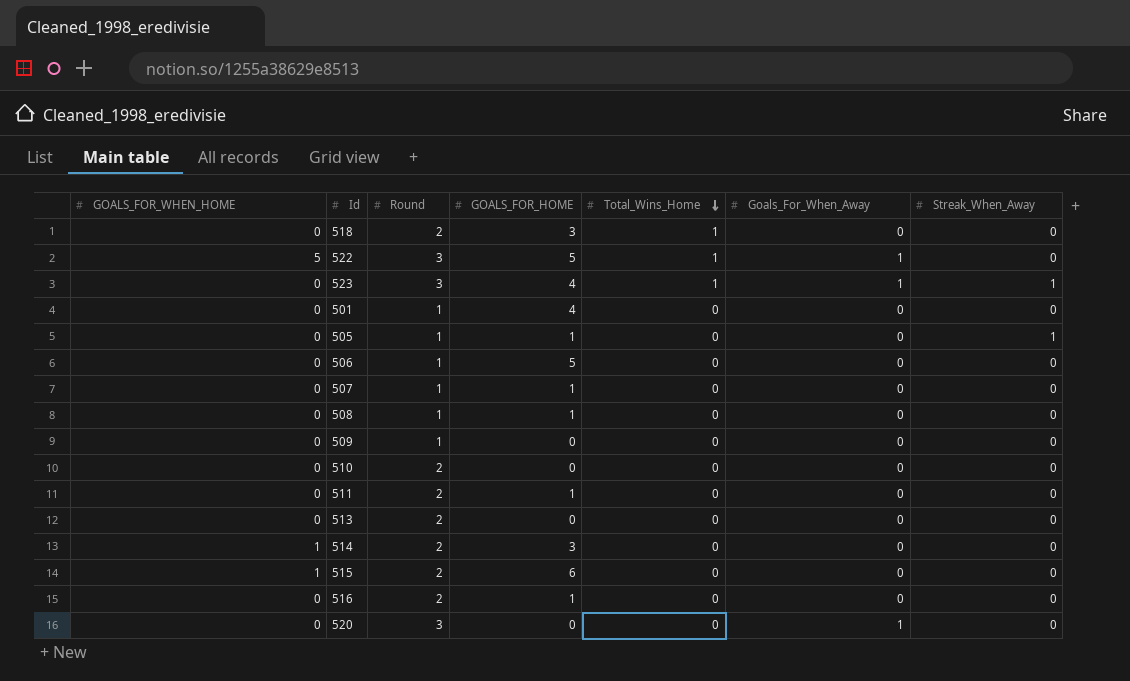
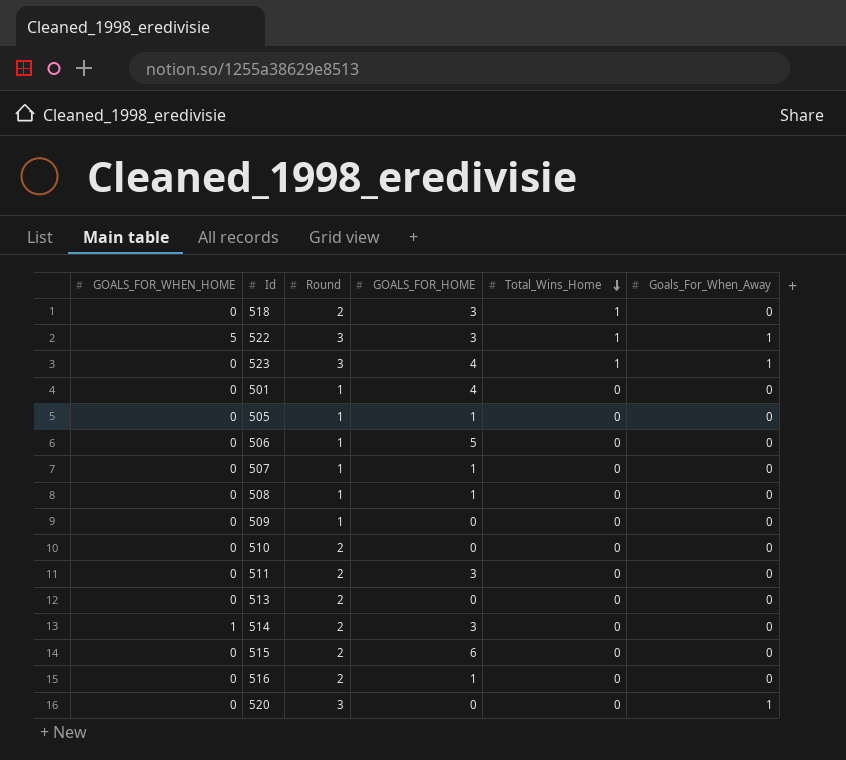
column Streak_When_Away | position: 7 -> none
522 | GOALS_FOR_HOME: 5 -> 3
511 | GOALS_FOR_HOME: 1 -> 3
515 | GOALS_FOR_WHEN_HOME: 1 -> 0

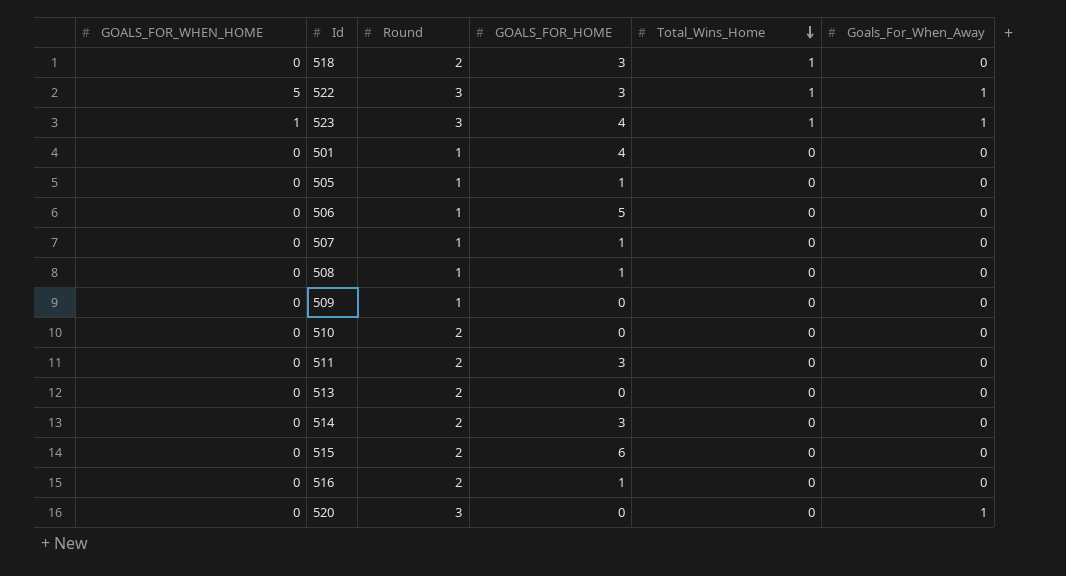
523 | GOALS_FOR_WHEN_HOME: 0 -> 1
514 | GOALS_FOR_WHEN_HOME: 1 -> 0

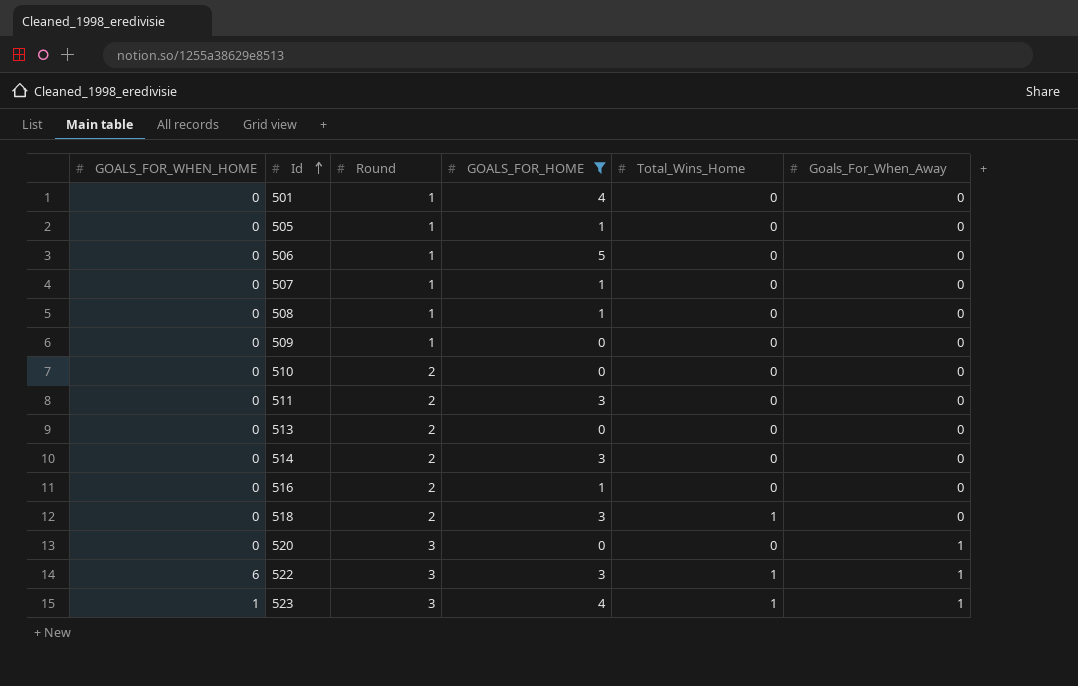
filter: none -> GOALS_FOR_HOME != 6
row order: Total_Wins_Home descending -> Id ascending
522 | GOALS_FOR_WHEN_HOME: 5 -> 6

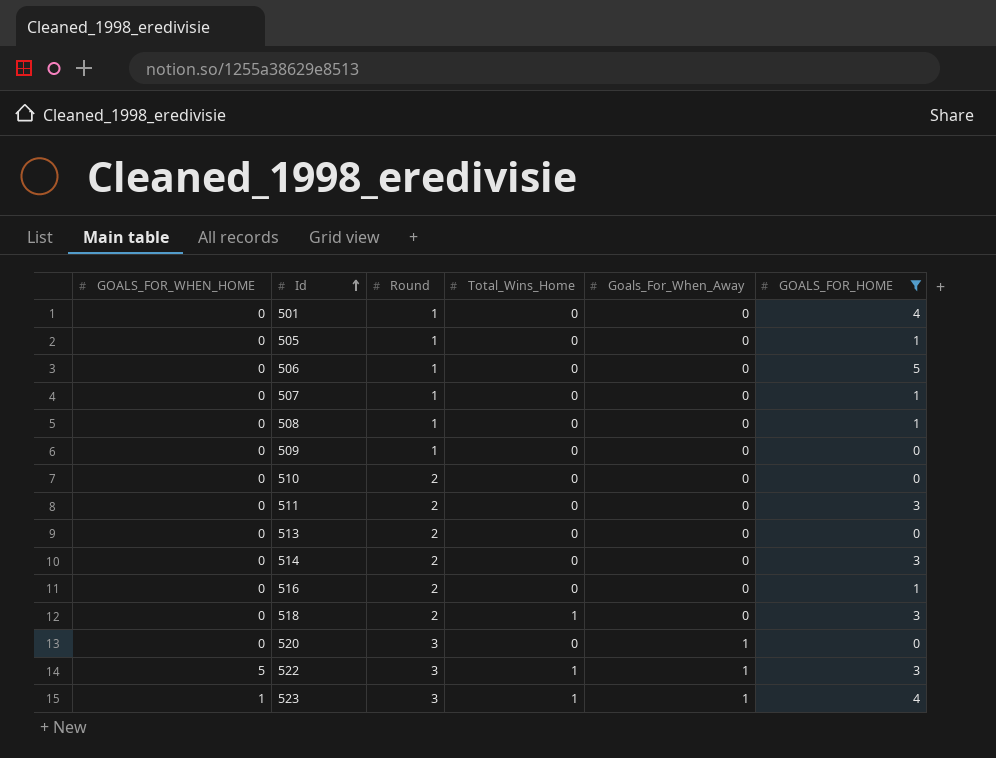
column GOALS_FOR_HOME | position: 4 -> 6
522 | GOALS_FOR_WHEN_HOME: 6 -> 5

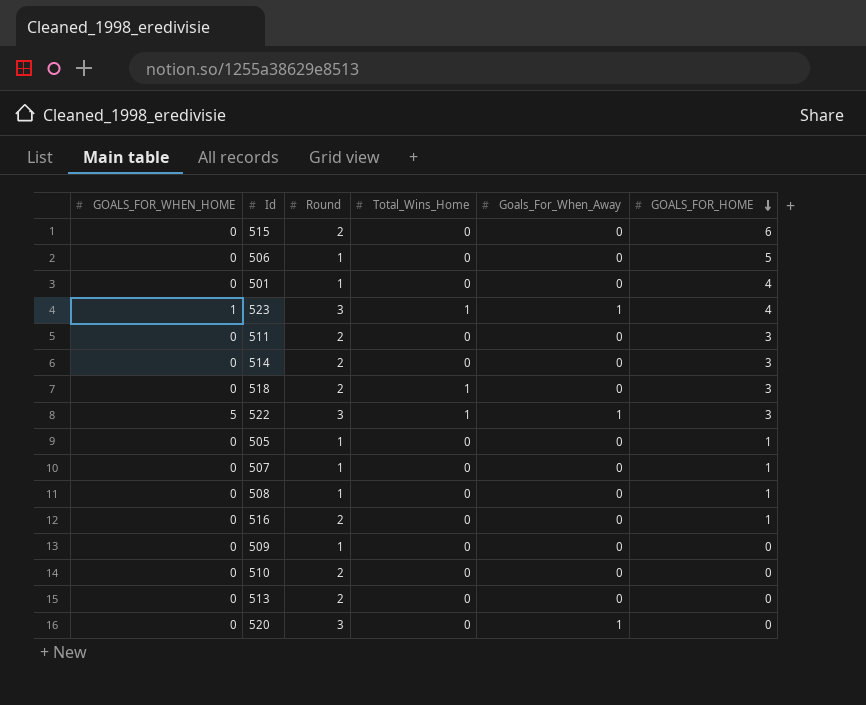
filter: GOALS_FOR_HOME != 6 -> none
row order: Id ascending -> GOALS_FOR_HOME descending

